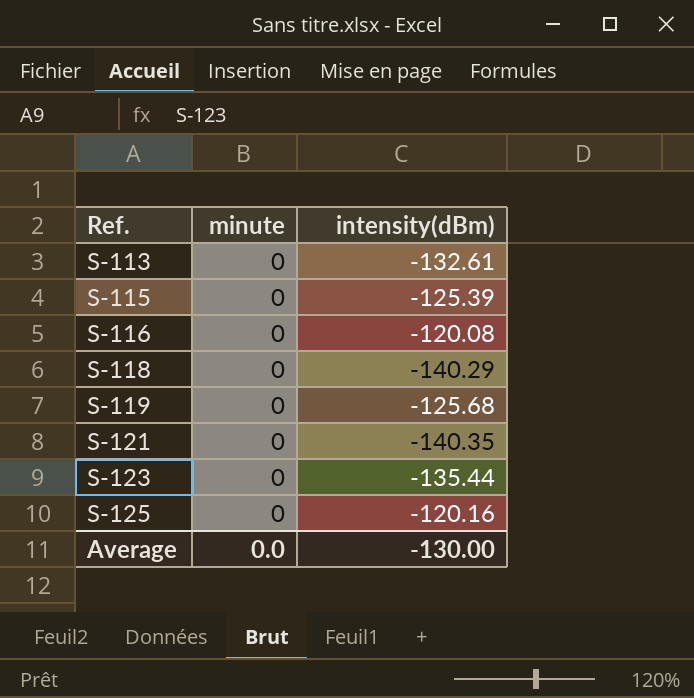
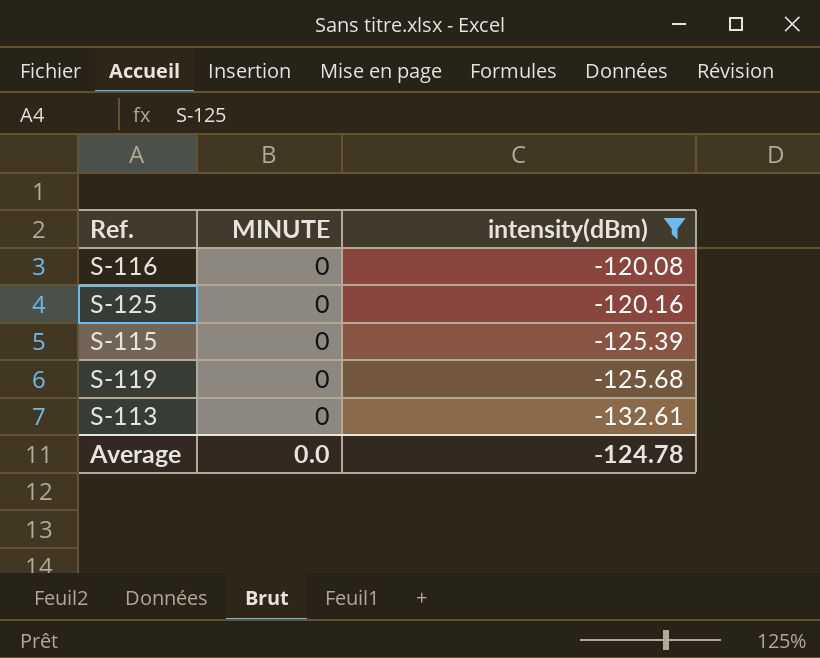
filter: none -> intensity(dBm) >= -132.61
row order: Ref. ascending -> intensity(dBm) descending
column name: minute -> MINUTE
Average | intensity(dBm): -130.00 -> -124.78

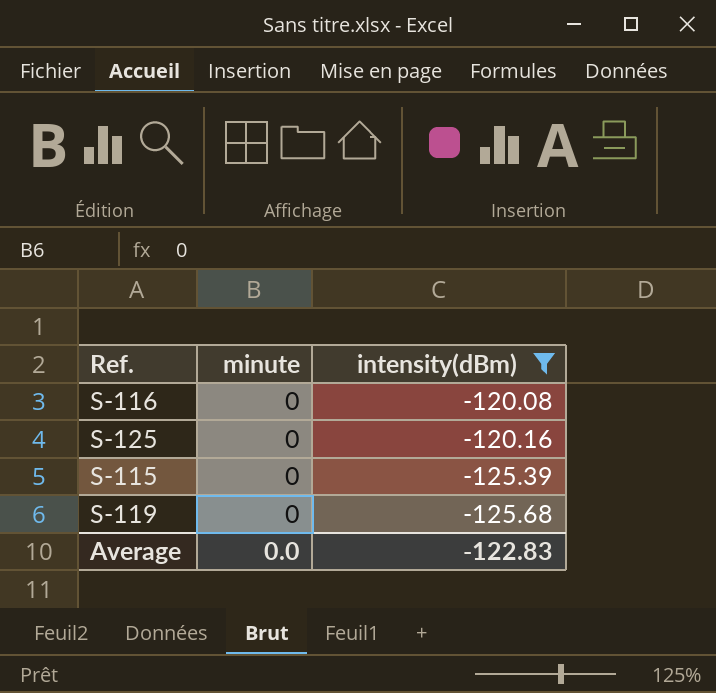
column name: MINUTE -> minute
row S-113: 0 | -132.61 -> none
Average | intensity(dBm): -124.78 -> -122.83

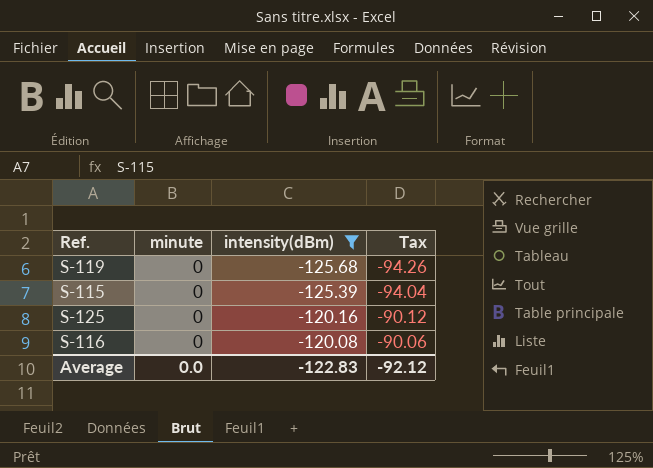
row order: intensity(dBm) descending -> intensity(dBm) ascending
column Tax | formula: none -> [intensity(dBm)] * 0.75

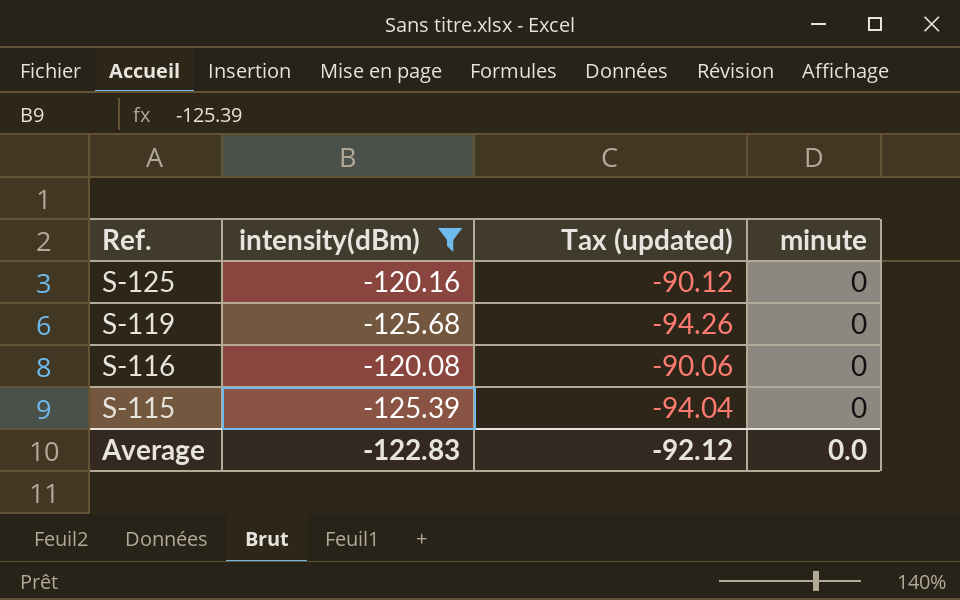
row order: intensity(dBm) ascending -> Ref. descending
column name: Tax -> Tax (updated)
column minute | position: 2 -> 4

